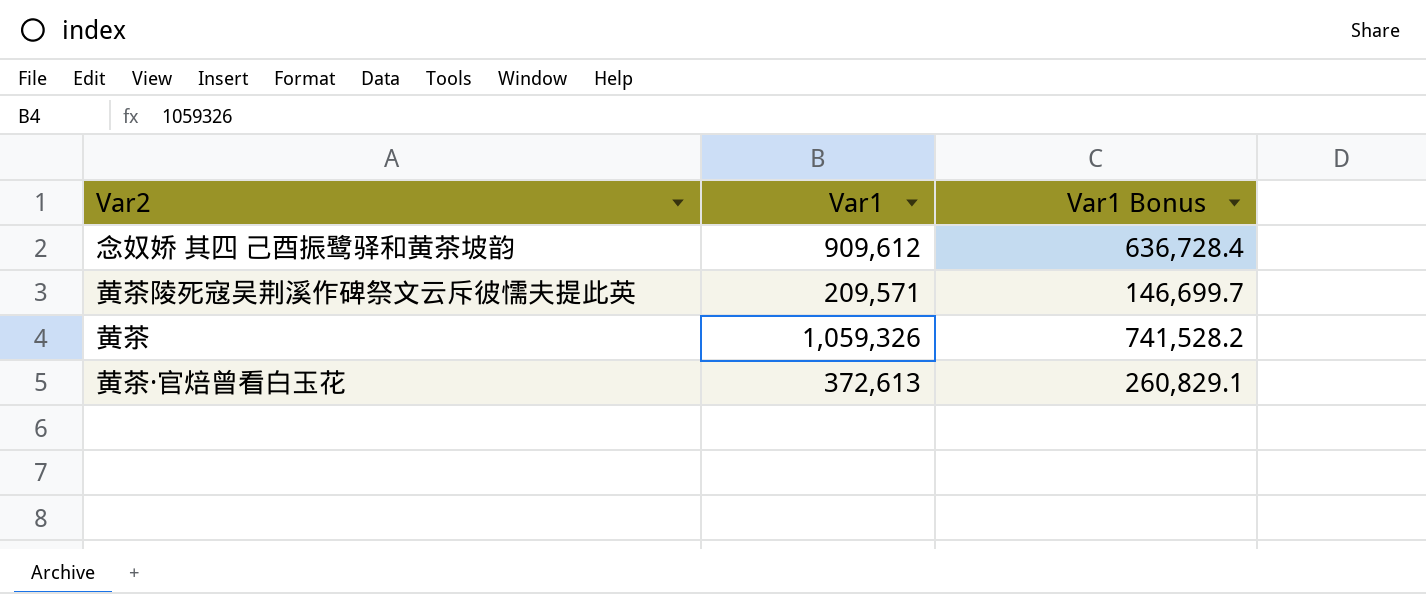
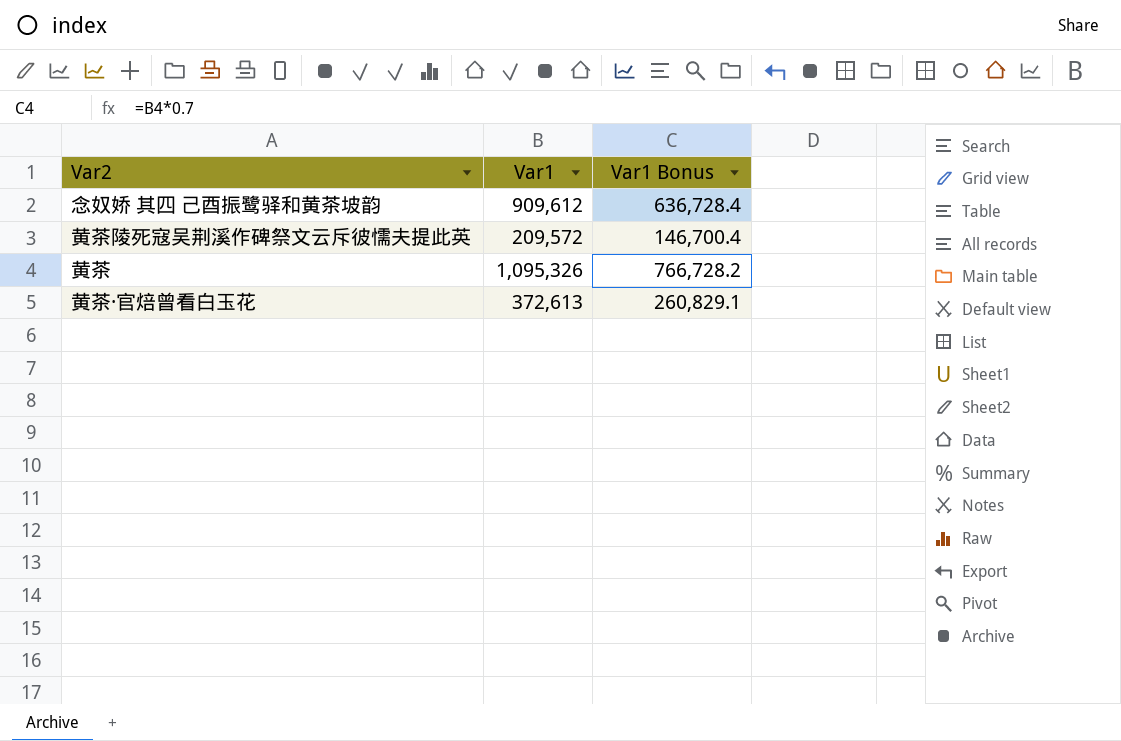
黄茶陵死寇吴荆溪作碑祭文云斥彼懦夫提此英 | Var1: 209,571 -> 209,572
黄茶陵死寇吴荆溪作碑祭文云斥彼懦夫提此英 | Var1 Bonus: 146,699.7 -> 146,700.4
黄茶 | Var1: 1,059,326 -> 1,095,326
黄茶 | Var1 Bonus: 741,528.2 -> 766,728.2

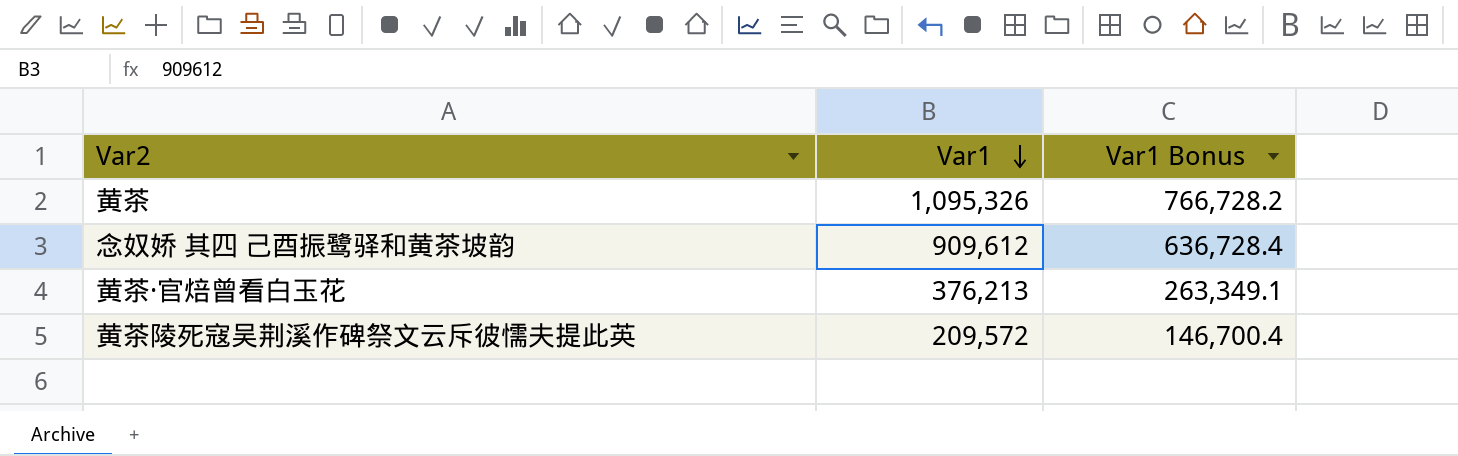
row order: none -> Var1 descending
黄茶·官焙曾看白玉花 | Var1: 372,613 -> 376,213
黄茶·官焙曾看白玉花 | Var1 Bonus: 260,829.1 -> 263,349.1

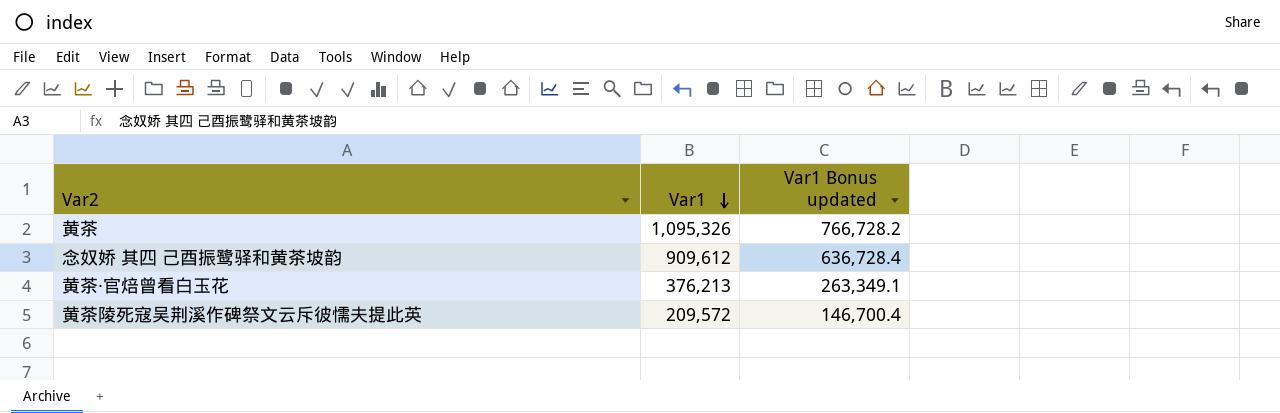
column name: Var1 Bonus -> Var1 Bonus updated

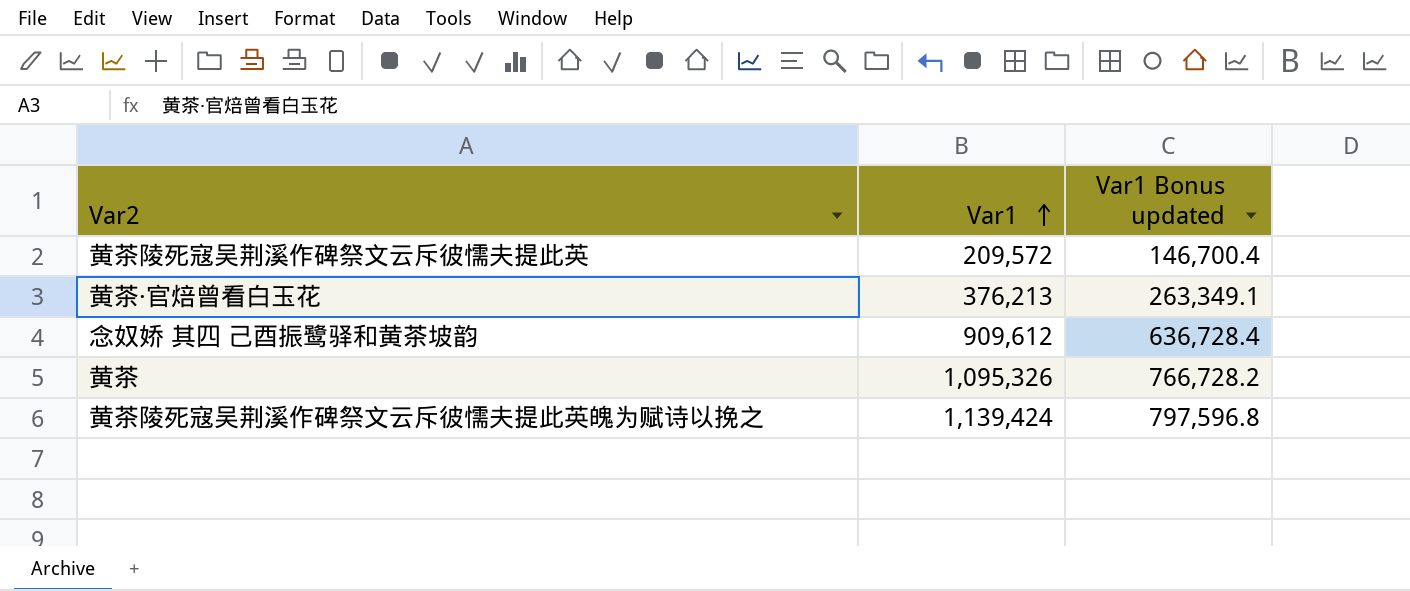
row order: Var1 descending -> Var1 ascending
row 黄茶陵死寇吴荆溪作碑祭文云斥彼懦夫提此英魄为赋诗以挽之: none -> 1,139,424 | 797,596.8

